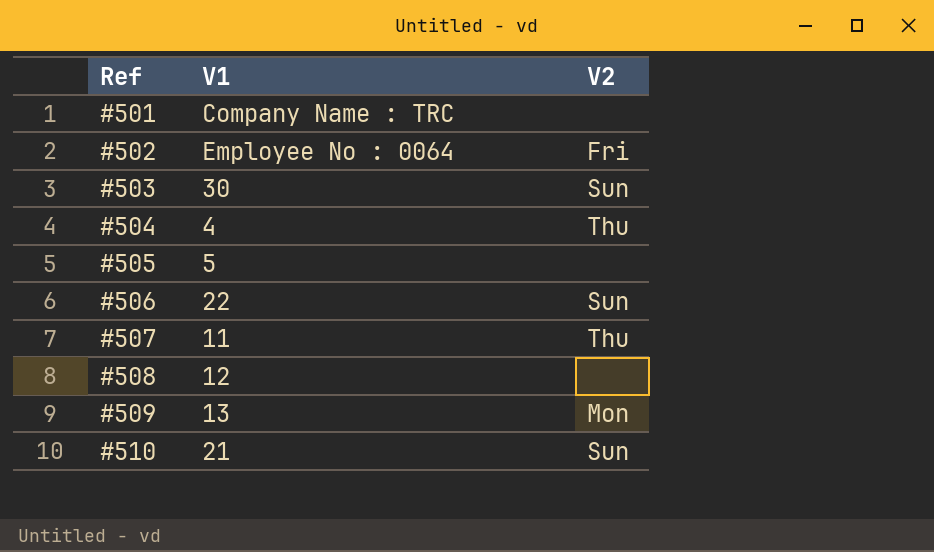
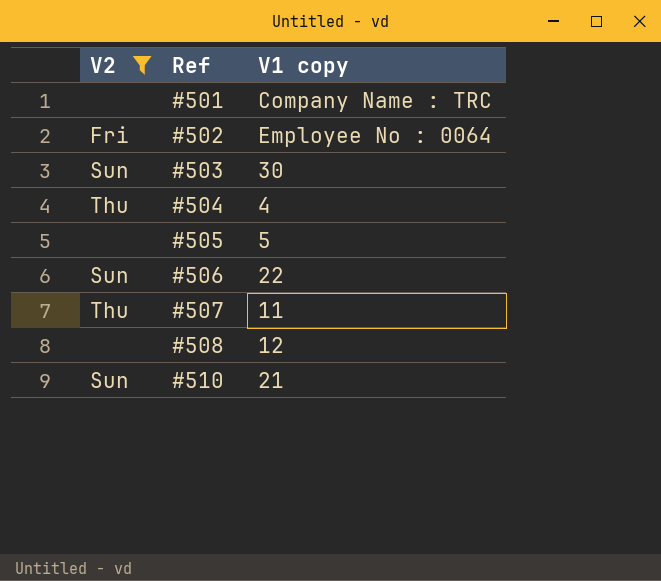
filter: none -> V2 != Mon
column V2 | position: 3 -> 1
column name: V1 -> V1 copy

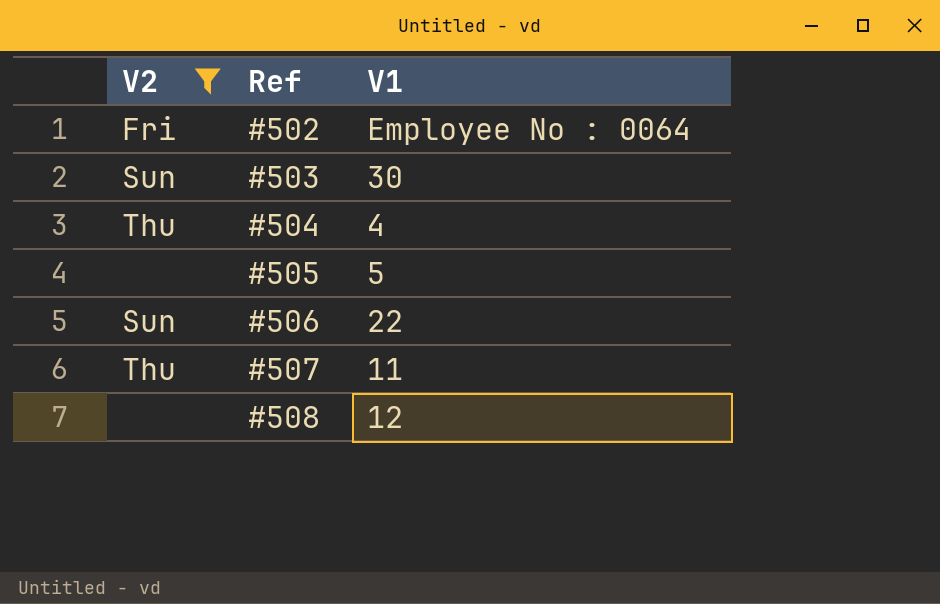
column name: V1 copy -> V1
row #501: none | Company Name : TRC -> none
row #510: Sun | 21 -> none

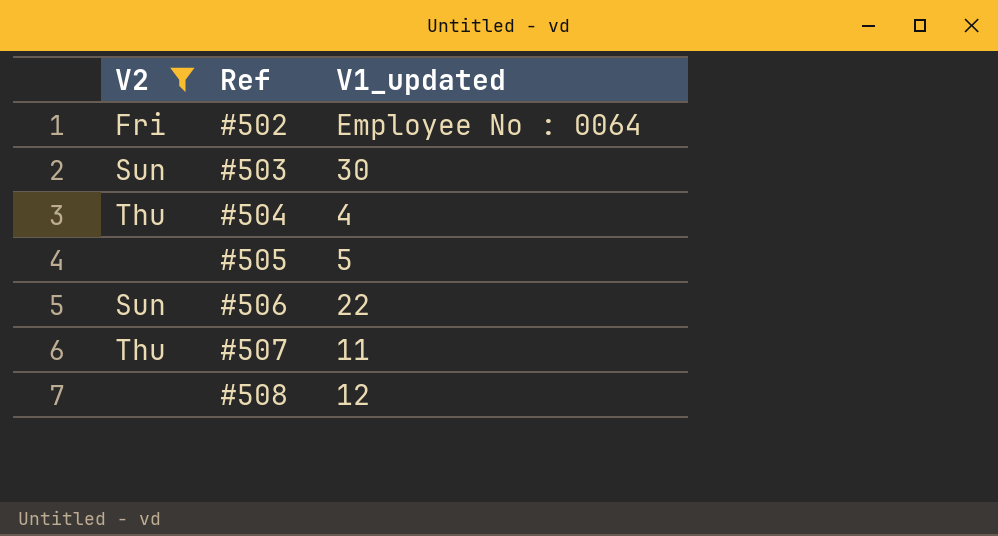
column name: V1 -> V1_updated

